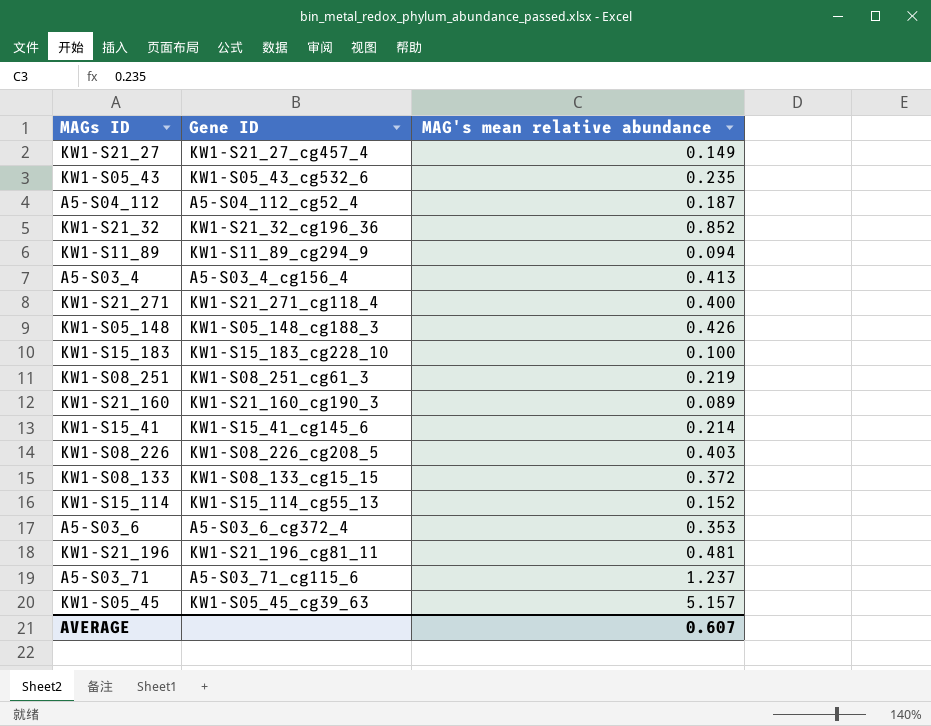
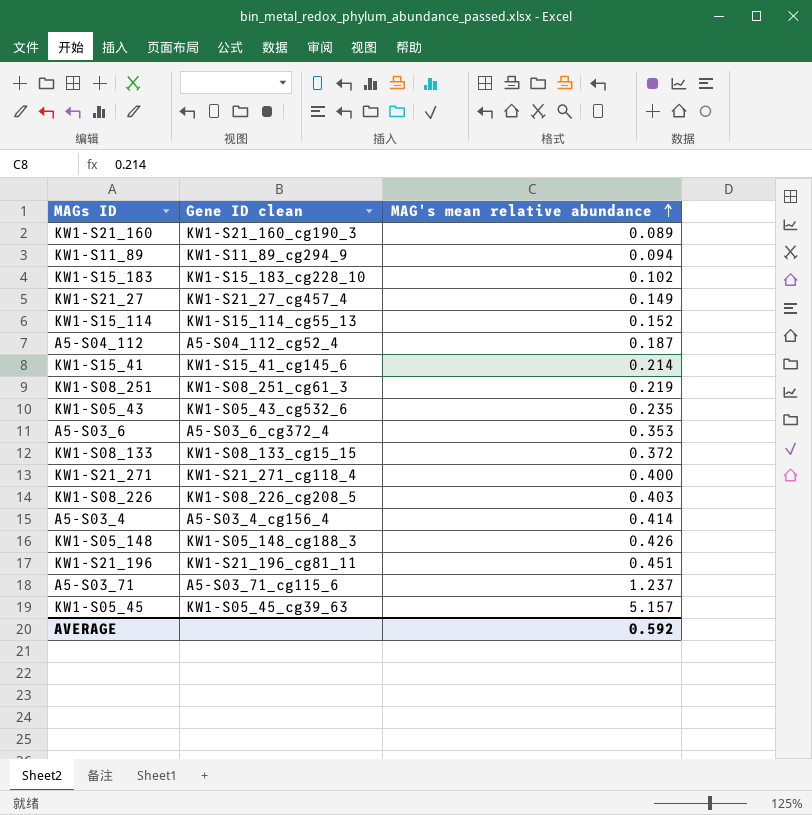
row order: none -> MAG's mean relative abundance ascending
column name: Gene ID -> Gene ID clean
row KW1-S21_32: KW1-S21_32_cg196_36 | 0.852 -> none
KW1-S15_183 | MAG's mean relative abundance: 0.100 -> 0.102
A5-S03_4 | MAG's mean relative abundance: 0.413 -> 0.414
KW1-S21_196 | MAG's mean relative abundance: 0.481 -> 0.451
AVERAGE | MAG's mean relative abundance: 0.607 -> 0.592

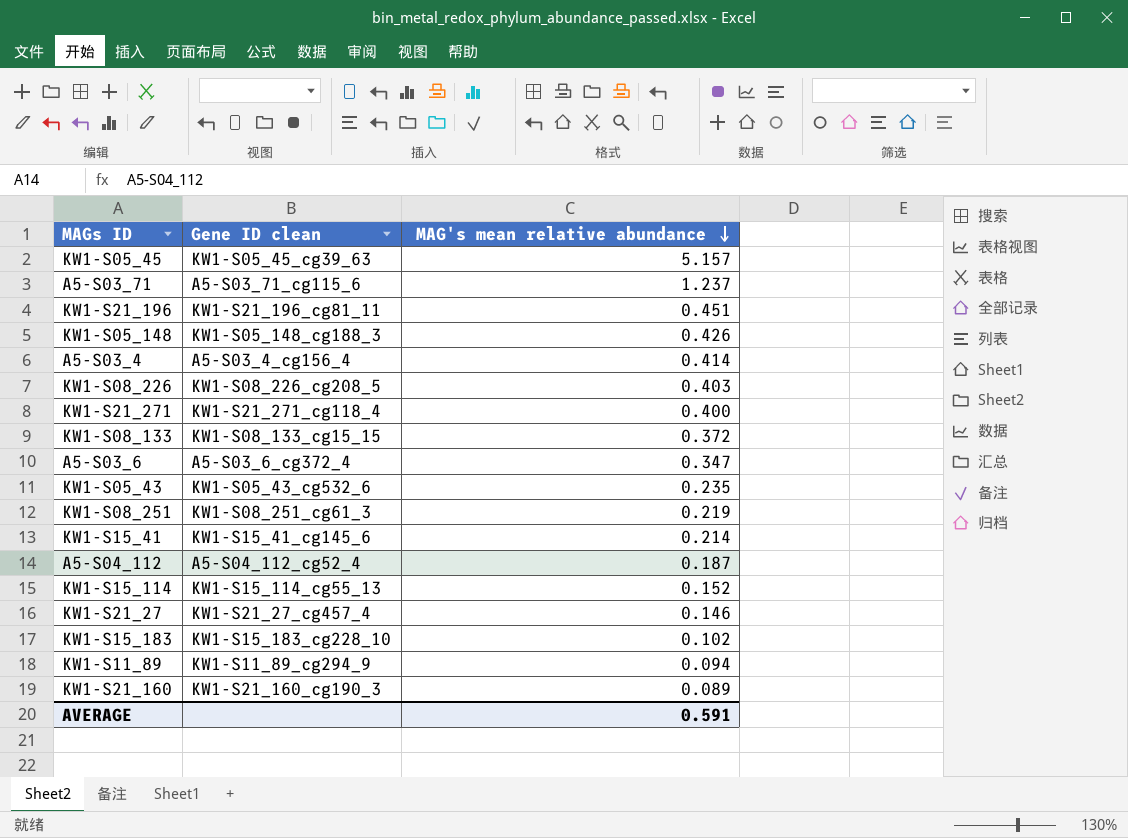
row order: MAG's mean relative abundance ascending -> MAG's mean relative abundance descending
A5-S03_6 | MAG's mean relative abundance: 0.353 -> 0.347
KW1-S21_27 | MAG's mean relative abundance: 0.149 -> 0.146
AVERAGE | MAG's mean relative abundance: 0.592 -> 0.591

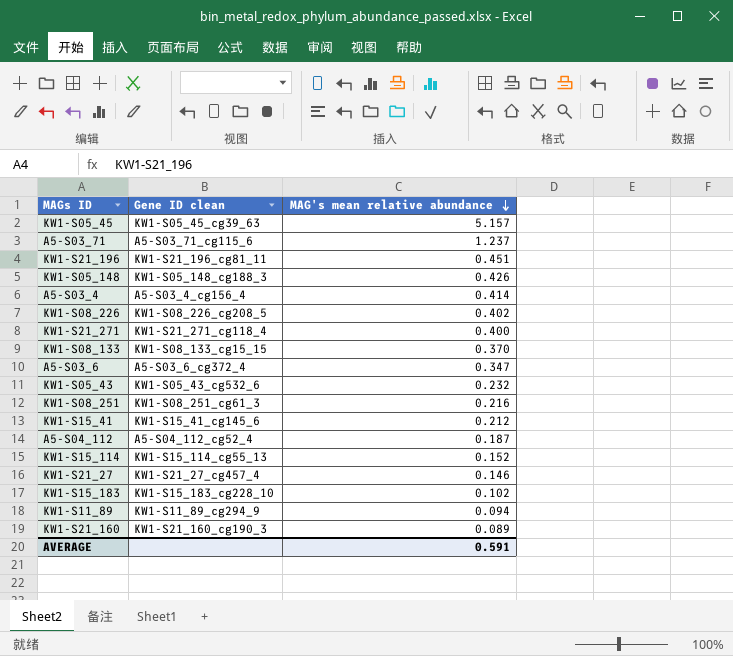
KW1-S08_226 | MAG's mean relative abundance: 0.403 -> 0.402
KW1-S08_133 | MAG's mean relative abundance: 0.372 -> 0.370
KW1-S05_43 | MAG's mean relative abundance: 0.235 -> 0.232
KW1-S08_251 | MAG's mean relative abundance: 0.219 -> 0.216
KW1-S15_41 | MAG's mean relative abundance: 0.214 -> 0.212

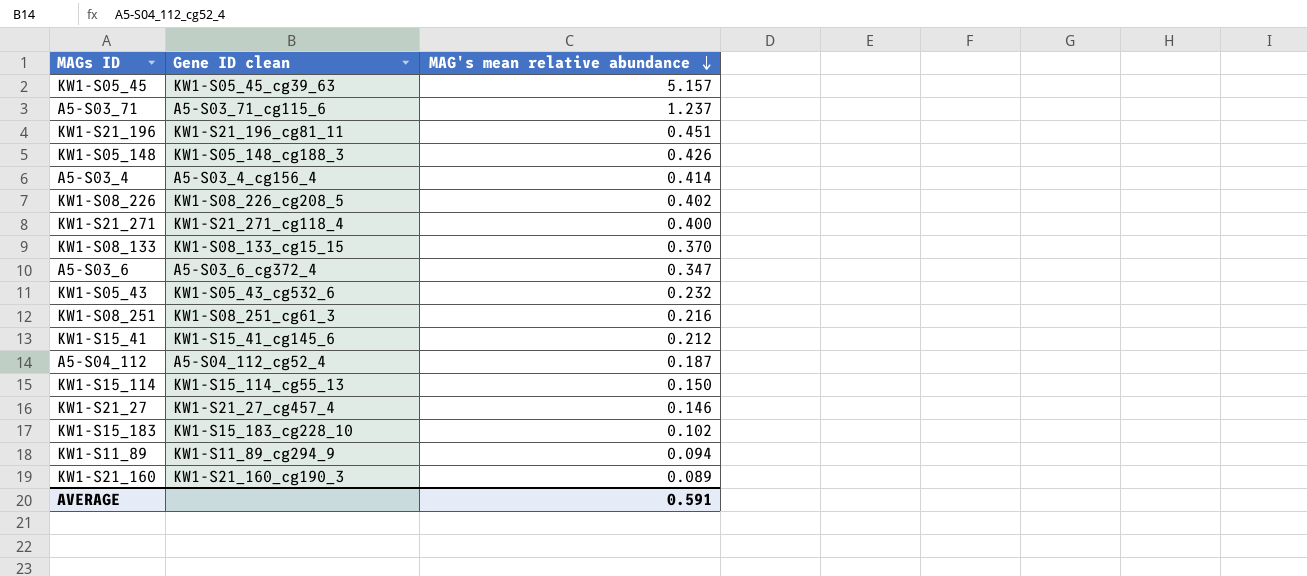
KW1-S15_114 | MAG's mean relative abundance: 0.152 -> 0.150

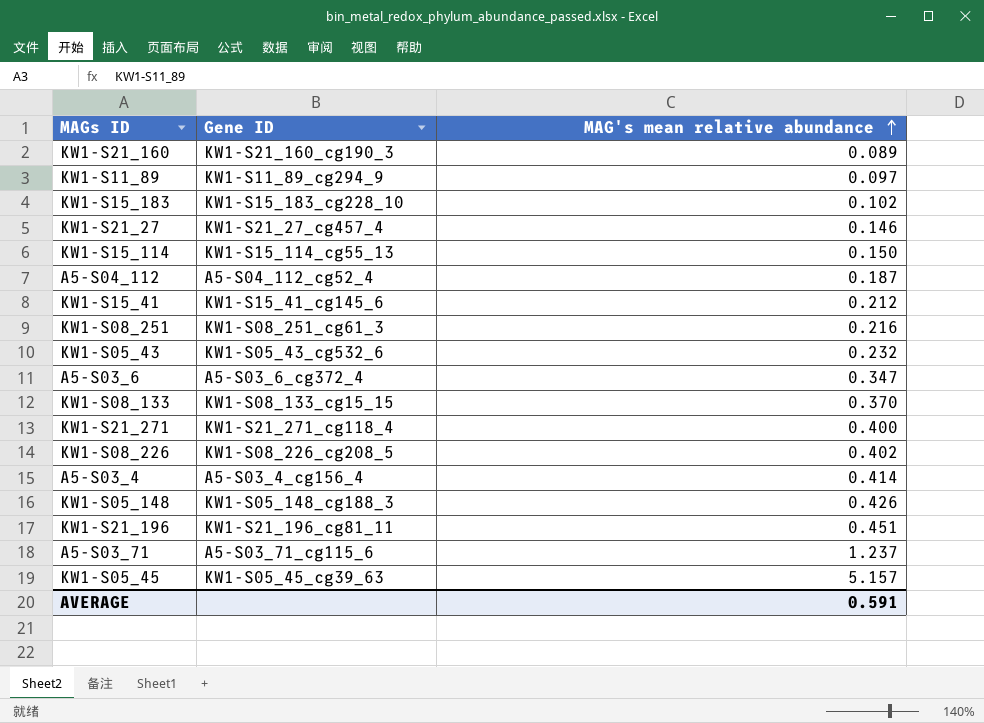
row order: MAG's mean relative abundance descending -> MAG's mean relative abundance ascending
column name: Gene ID clean -> Gene ID
KW1-S11_89 | MAG's mean relative abundance: 0.094 -> 0.097

